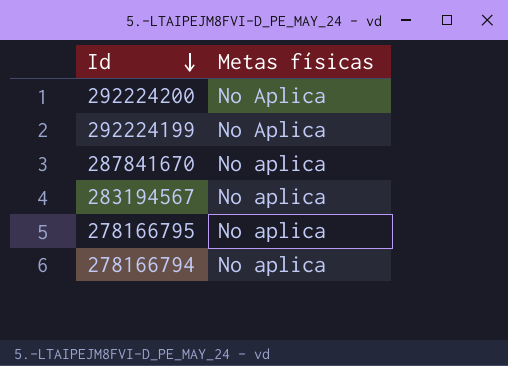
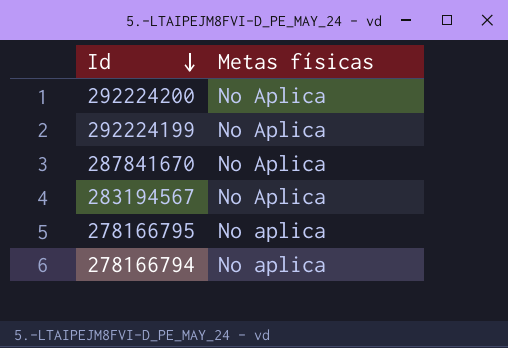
287841670 | Metas físicas: No aplica -> No Aplica
283194567 | Metas físicas: No aplica -> No Aplica

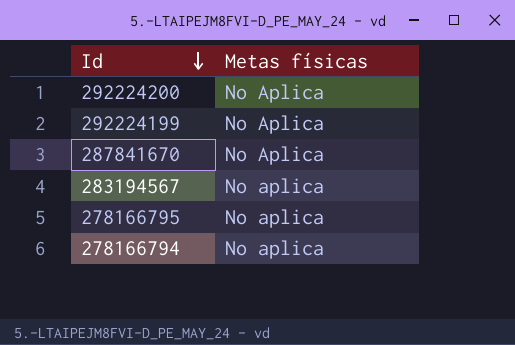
283194567 | Metas físicas: No Aplica -> No aplica

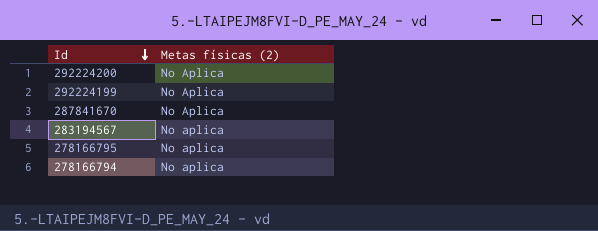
column name: Metas físicas -> Metas físicas (2)

